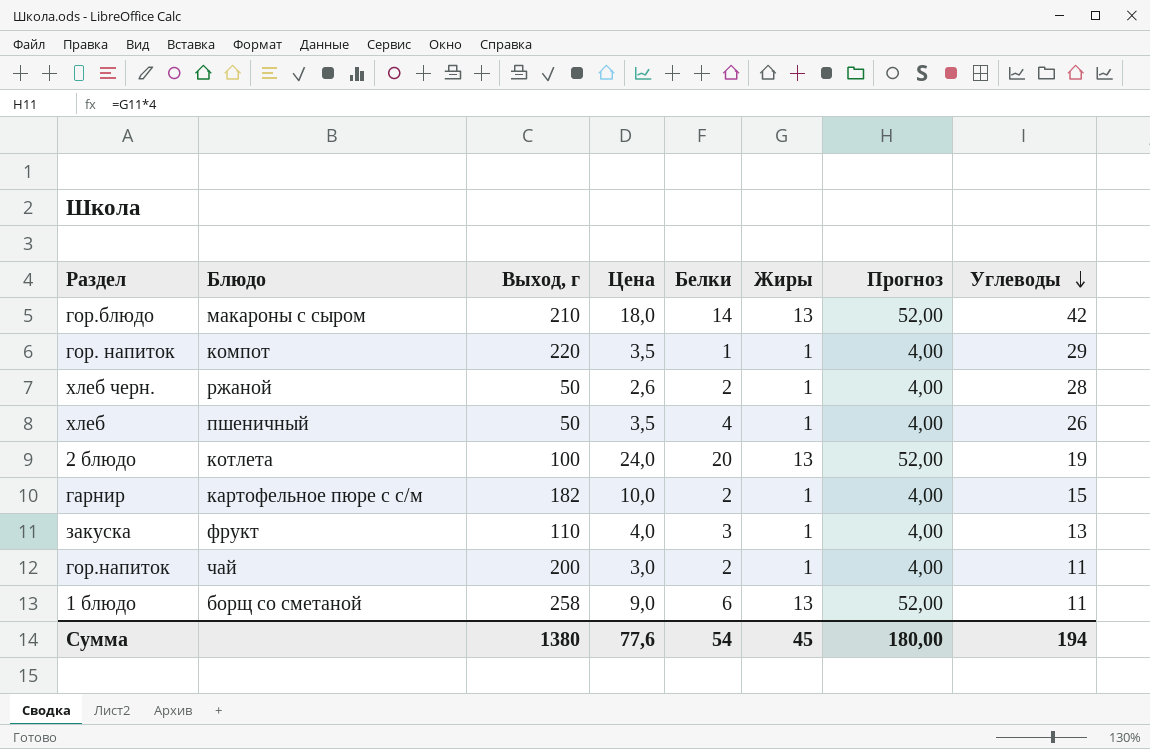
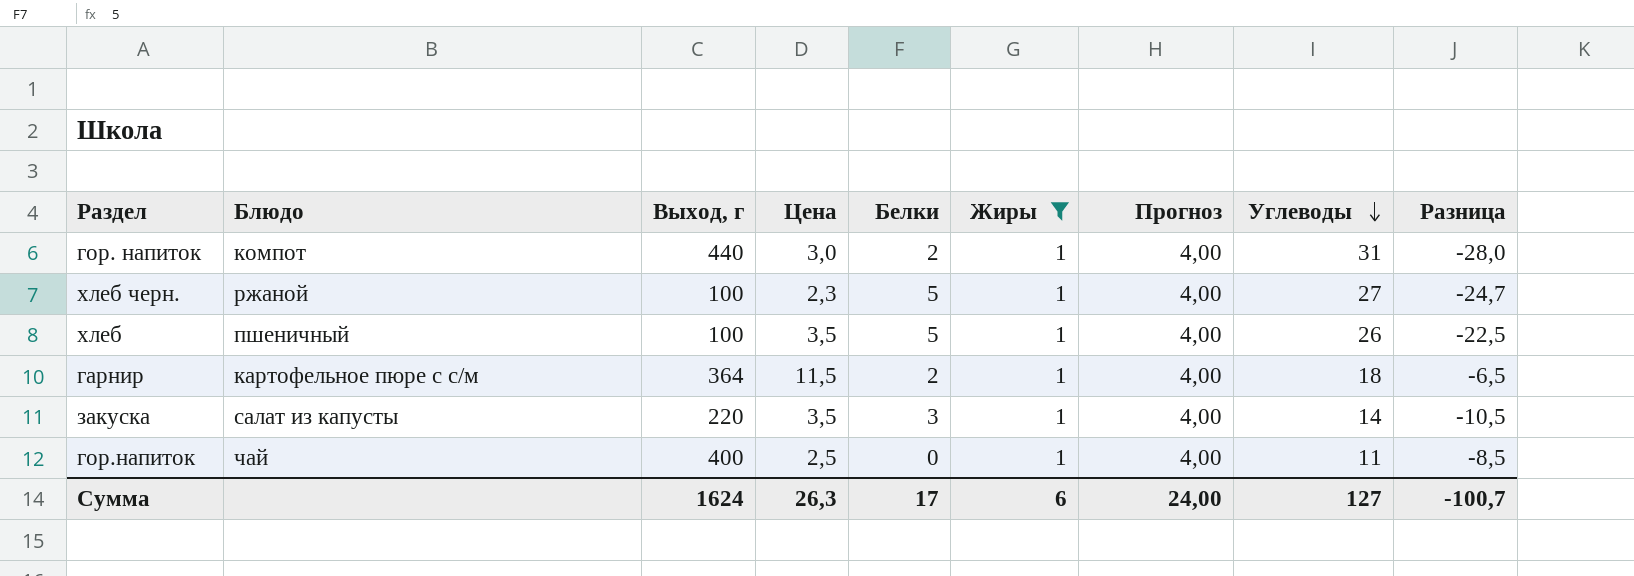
filter: none -> Жиры = 1
column Разница | formula: none -> [Цена] - [Углеводы]
гор. напиток | Выход, г: 220 -> 440
гор. напиток | Цена: 3,5 -> 3,0
гор. напиток | Белки: 1 -> 2
гор. напиток | Углеводы: 29 -> 31
хлеб черн. | Выход, г: 50 -> 100
хлеб черн. | Цена: 2,6 -> 2,3
хлеб черн. | Белки: 2 -> 5
хлеб черн. | Углеводы: 28 -> 27
хлеб | Выход, г: 50 -> 100
хлеб | Белки: 4 -> 5
гарнир | Выход, г: 182 -> 364
гарнир | Цена: 10,0 -> 11,5
гарнир | Углеводы: 15 -> 18
закуска | Блюдо: фрукт -> салат из капусты
закуска | Выход, г: 110 -> 220
закуска | Цена: 4,0 -> 3,5
закуска | Углеводы: 13 -> 14
гор.напиток | Выход, г: 200 -> 400
гор.напиток | Цена: 3,0 -> 2,5
гор.напиток | Белки: 2 -> 0
Сумма | Выход, г: 1380 -> 1624
Сумма | Цена: 77,6 -> 26,3
Сумма | Белки: 54 -> 17
Сумма | Жиры: 45 -> 6
Сумма | Прогноз: 180,00 -> 24,00
Сумма | Углеводы: 194 -> 127

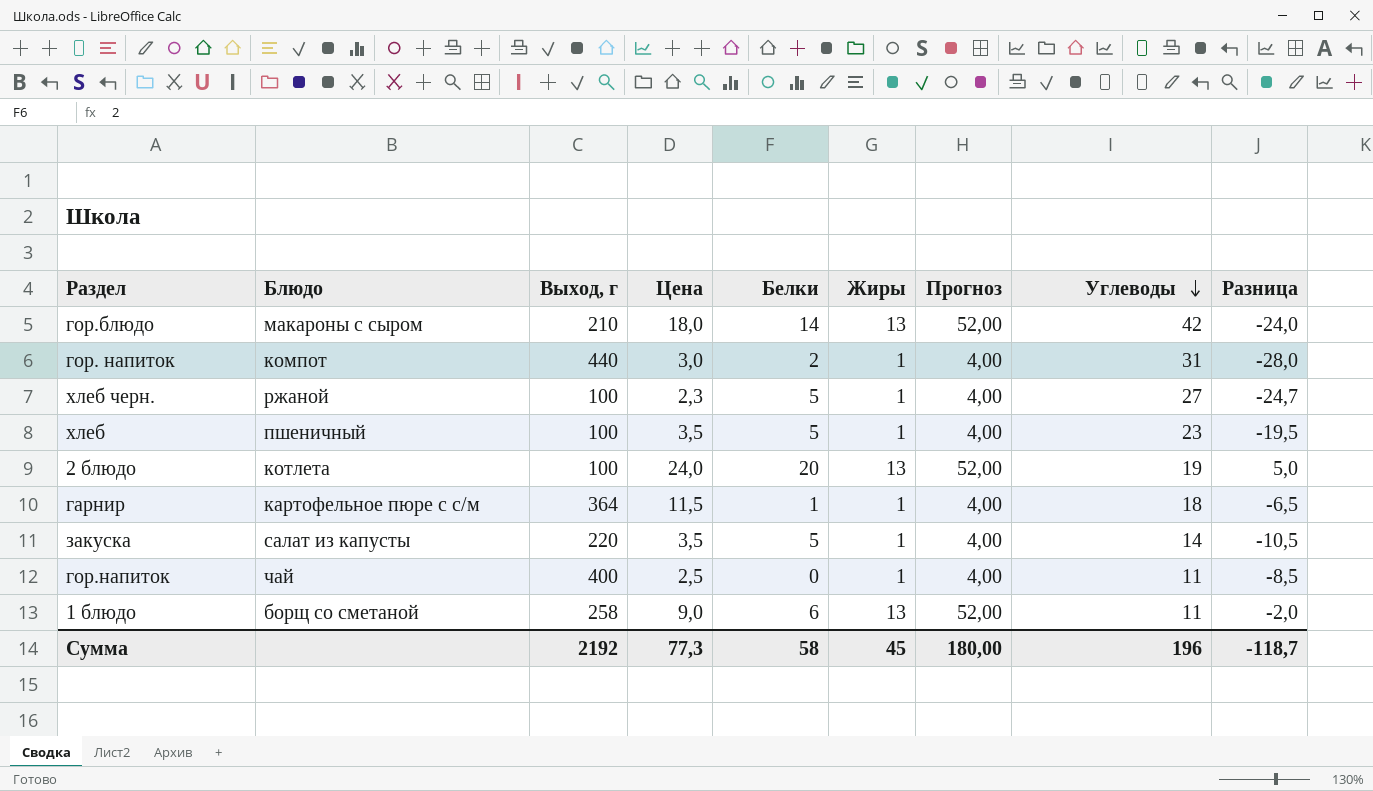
filter: Жиры = 1 -> none
хлеб | Углеводы: 26 -> 23
хлеб | Разница: -22,5 -> -19,5
гарнир | Белки: 2 -> 1
закуска | Белки: 3 -> 5
Сумма | Выход, г: 1624 -> 2192
Сумма | Цена: 26,3 -> 77,3
Сумма | Белки: 17 -> 58
Сумма | Жиры: 6 -> 45
Сумма | Прогноз: 24,00 -> 180,00
Сумма | Углеводы: 127 -> 196
Сумма | Разница: -100,7 -> -118,7

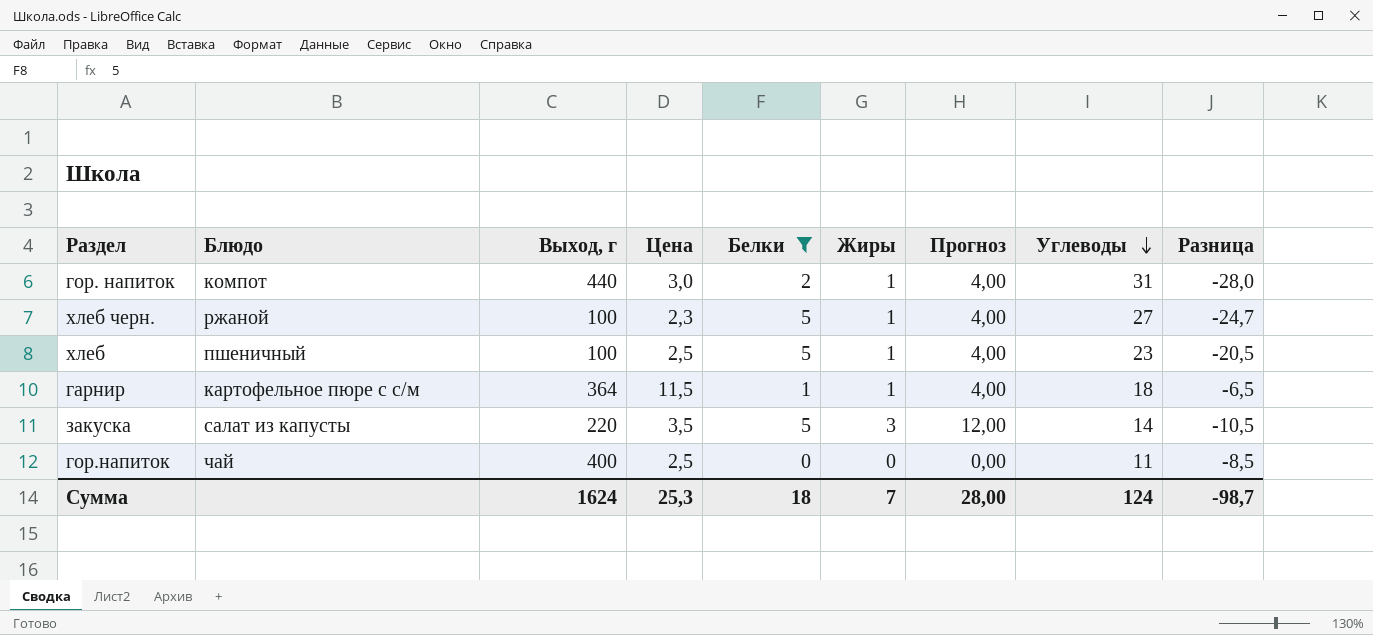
filter: none -> Белки <= 5
хлеб | Цена: 3,5 -> 2,5
хлеб | Разница: -19,5 -> -20,5
закуска | Жиры: 1 -> 3
закуска | Прогноз: 4,00 -> 12,00
гор.напиток | Жиры: 1 -> 0
гор.напиток | Прогноз: 4,00 -> 0,00
Сумма | Выход, г: 2192 -> 1624
Сумма | Цена: 77,3 -> 25,3
Сумма | Белки: 58 -> 18
Сумма | Жиры: 45 -> 7
Сумма | Прогноз: 180,00 -> 28,00
Сумма | Углеводы: 196 -> 124
Сумма | Разница: -118,7 -> -98,7

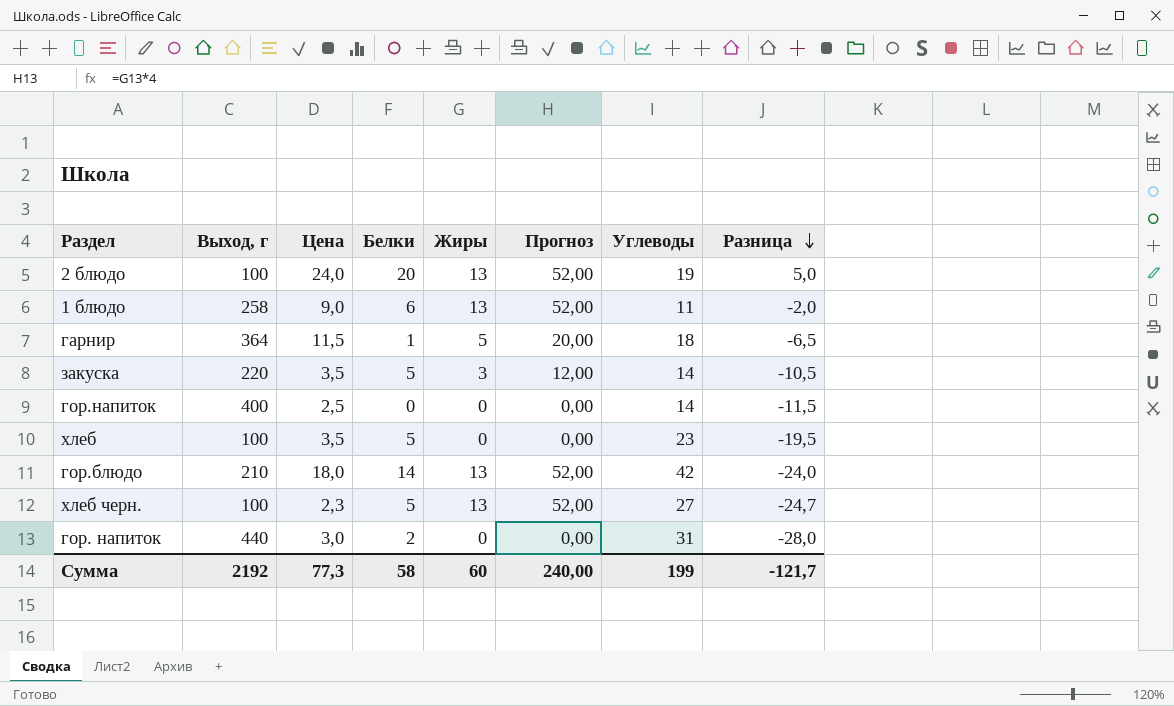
filter: Белки <= 5 -> none
row order: Углеводы descending -> Разница descending
column Блюдо | position: 2 -> none
гарнир | Жиры: 1 -> 5
гарнир | Прогноз: 4,00 -> 20,00
гор.напиток | Углеводы: 11 -> 14
гор.напиток | Разница: -8,5 -> -11,5
хлеб | Цена: 2,5 -> 3,5
хлеб | Жиры: 1 -> 0
хлеб | Прогноз: 4,00 -> 0,00
хлеб | Разница: -20,5 -> -19,5
хлеб черн. | Жиры: 1 -> 13
хлеб черн. | Прогноз: 4,00 -> 52,00
гор. напиток | Жиры: 1 -> 0
гор. напиток | Прогноз: 4,00 -> 0,00
Сумма | Выход, г: 1624 -> 2192
Сумма | Цена: 25,3 -> 77,3
Сумма | Белки: 18 -> 58
Сумма | Жиры: 7 -> 60
Сумма | Прогноз: 28,00 -> 240,00
Сумма | Углеводы: 124 -> 199
Сумма | Разница: -98,7 -> -121,7

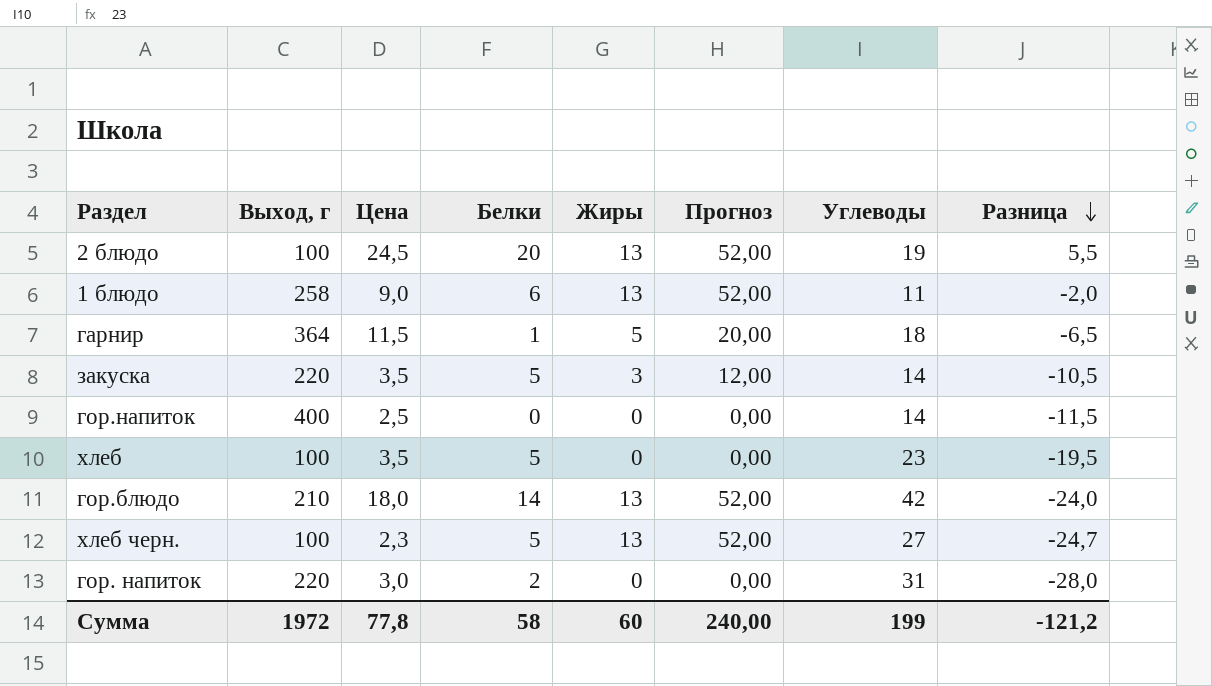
2 блюдо | Цена: 24,0 -> 24,5
2 блюдо | Разница: 5,0 -> 5,5
гор. напиток | Выход, г: 440 -> 220
Сумма | Выход, г: 2192 -> 1972
Сумма | Цена: 77,3 -> 77,8
Сумма | Разница: -121,7 -> -121,2

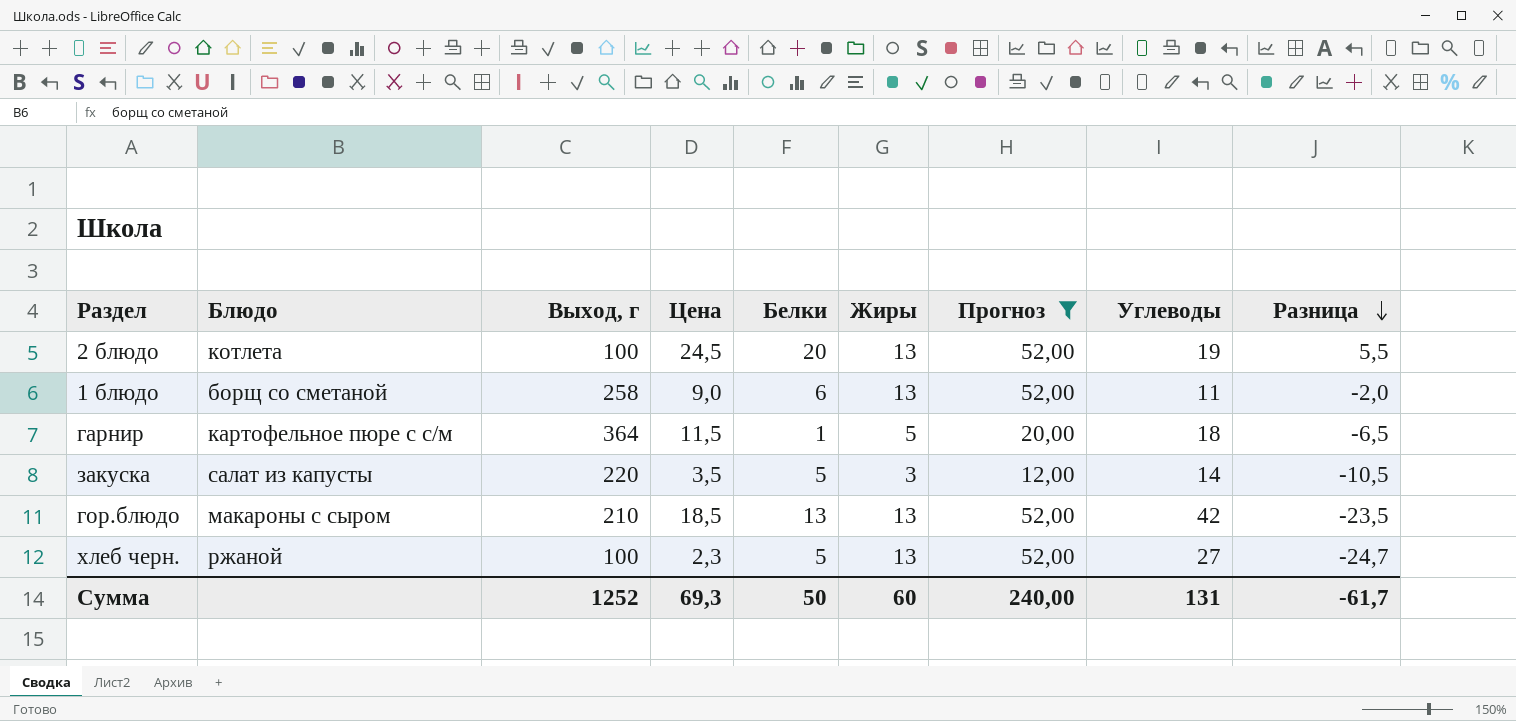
filter: none -> Прогноз != 0,00
column Блюдо | position: none -> 2
гор.блюдо | Цена: 18,0 -> 18,5
гор.блюдо | Белки: 14 -> 13
гор.блюдо | Разница: -24,0 -> -23,5
Сумма | Выход, г: 1972 -> 1252
Сумма | Цена: 77,8 -> 69,3
Сумма | Белки: 58 -> 50
Сумма | Углеводы: 199 -> 131
Сумма | Разница: -121,2 -> -61,7

